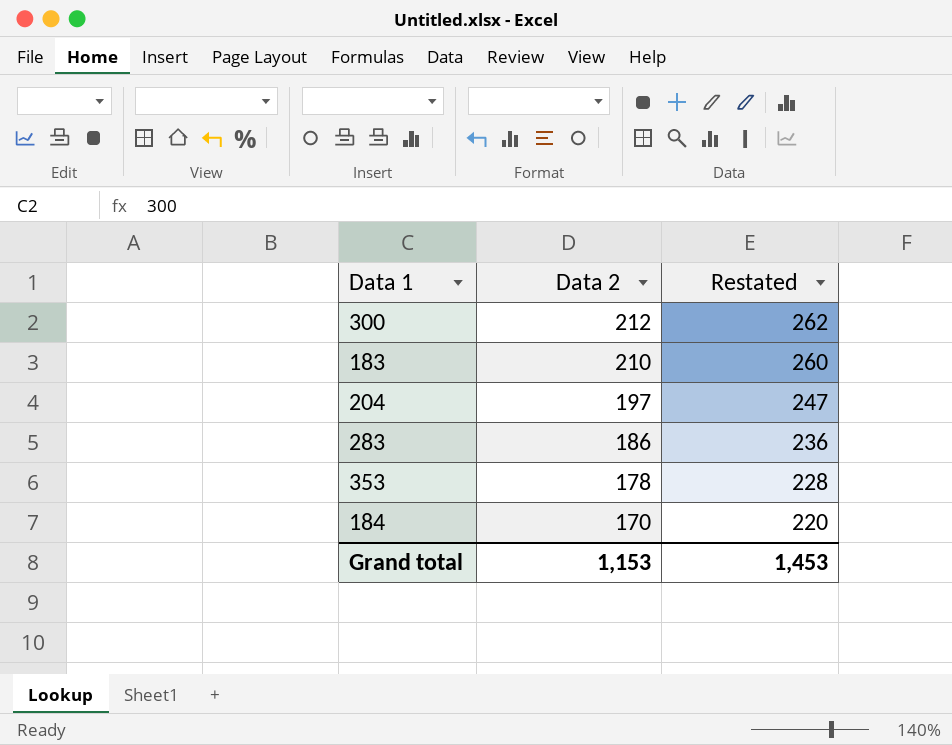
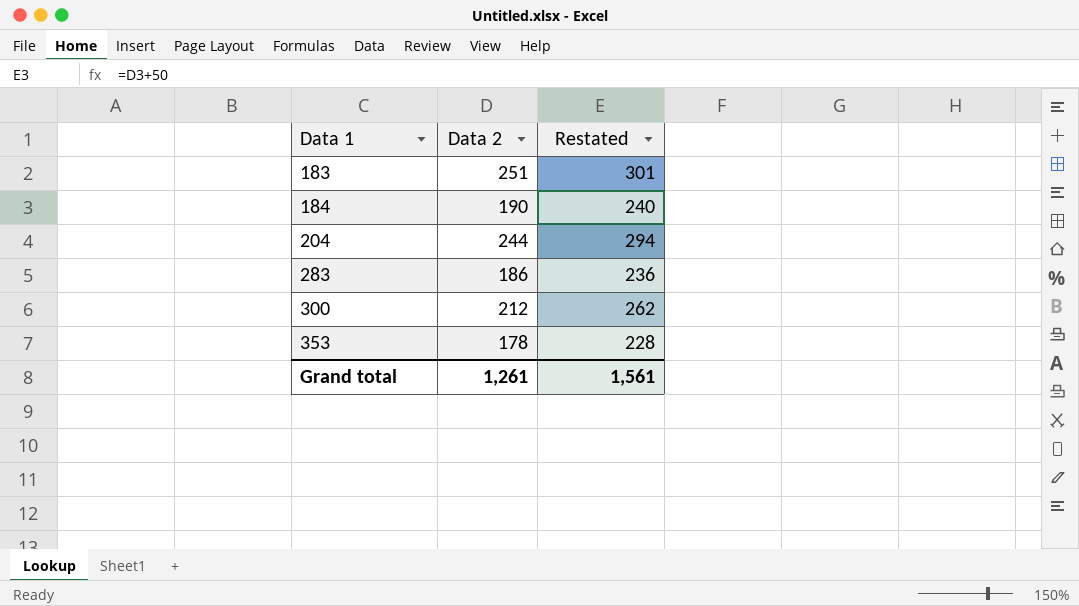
row order: Data 2 descending -> Data 1 ascending
183 | Data 2: 210 -> 251
183 | Restated: 260 -> 301
184 | Data 2: 170 -> 190
184 | Restated: 220 -> 240
204 | Data 2: 197 -> 244
204 | Restated: 247 -> 294
Grand total | Data 2: 1,153 -> 1,261
Grand total | Restated: 1,453 -> 1,561

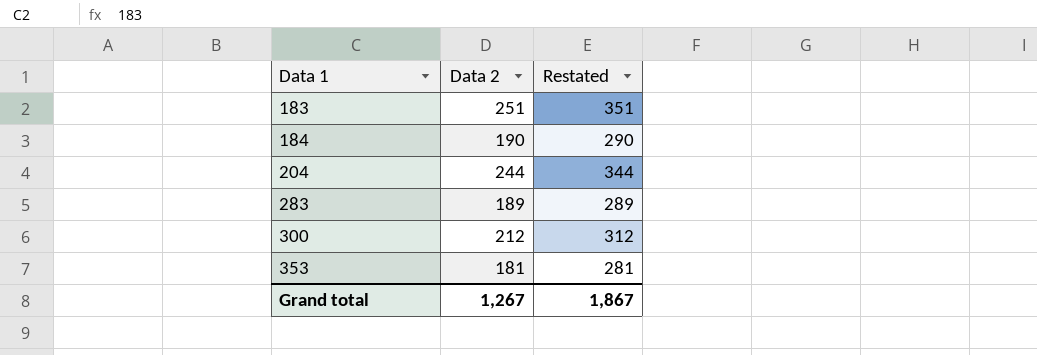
column Restated | formula: [Data 2] + 50 -> [Data 2] + 100
283 | Data 2: 186 -> 189
353 | Data 2: 178 -> 181
Grand total | Data 2: 1,261 -> 1,267
Grand total | Restated: 1,561 -> 1,867

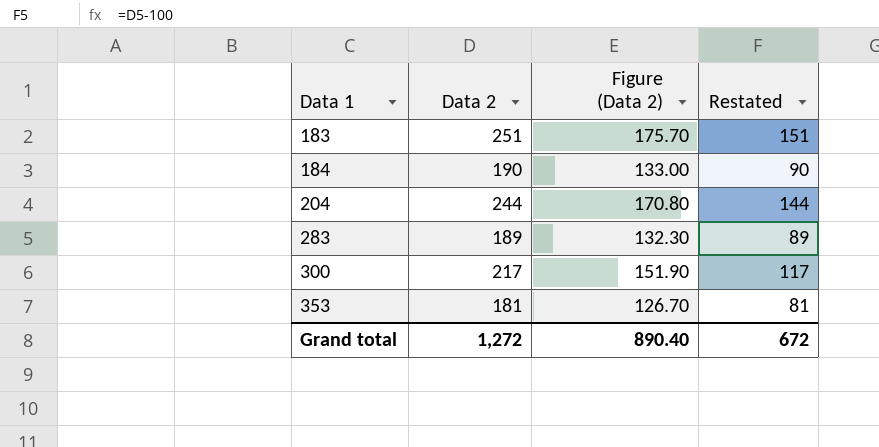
column Figure (Data 2) | formula: none -> [Data 2] * 0.7
column Restated | formula: [Data 2] + 100 -> [Data 2] - 100
300 | Data 2: 212 -> 217
Grand total | Data 2: 1,267 -> 1,272
Grand total | Restated: 1,867 -> 672

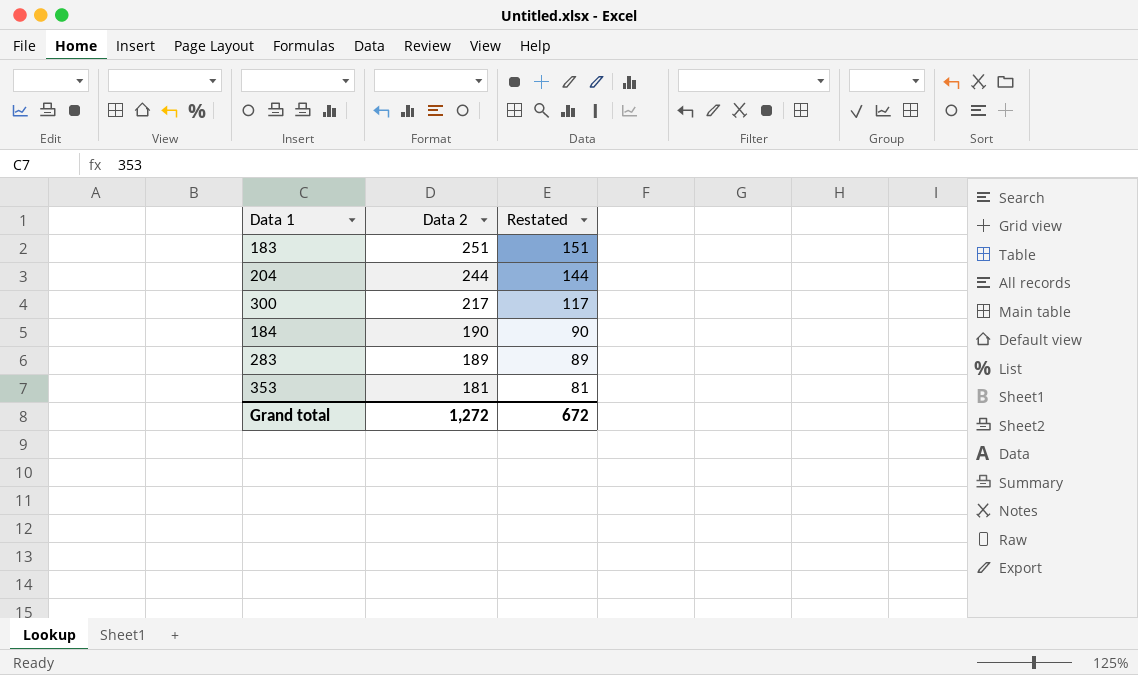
row order: Data 1 ascending -> Data 2 descending
column Figure (Data 2) | formula: [Data 2] * 0.7 -> none

